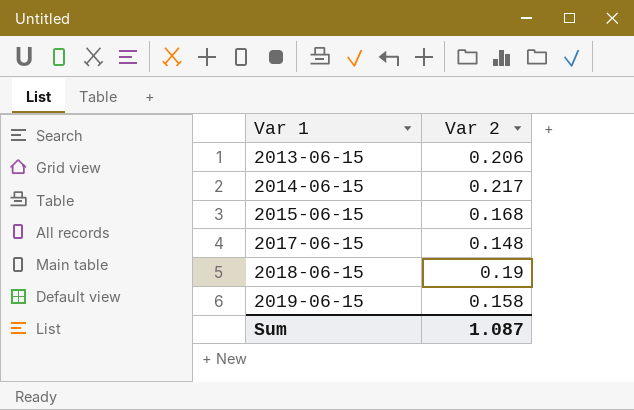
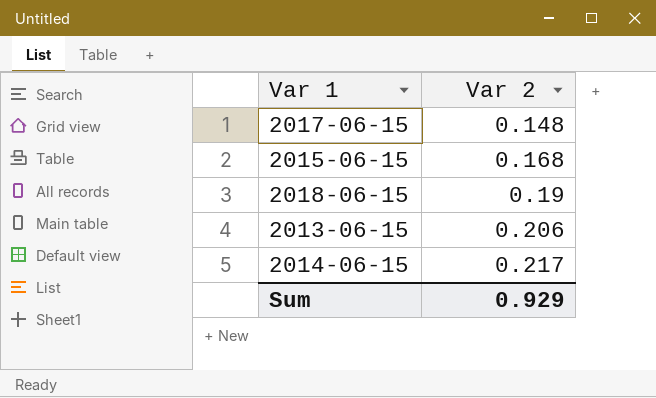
row order: Var 1 ascending -> Var 2 ascending
row 2019-06-15: 0.158 -> none
Sum | Var 2: 1.087 -> 0.929

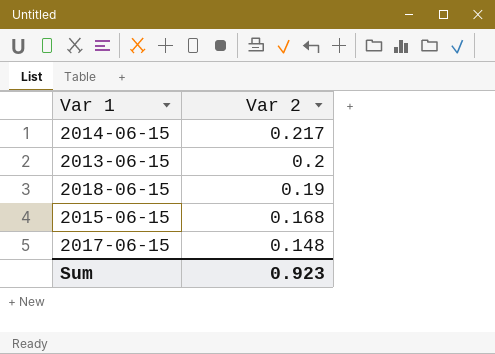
row order: Var 2 ascending -> Var 2 descending
2013-06-15 | Var 2: 0.206 -> 0.2
Sum | Var 2: 0.929 -> 0.923

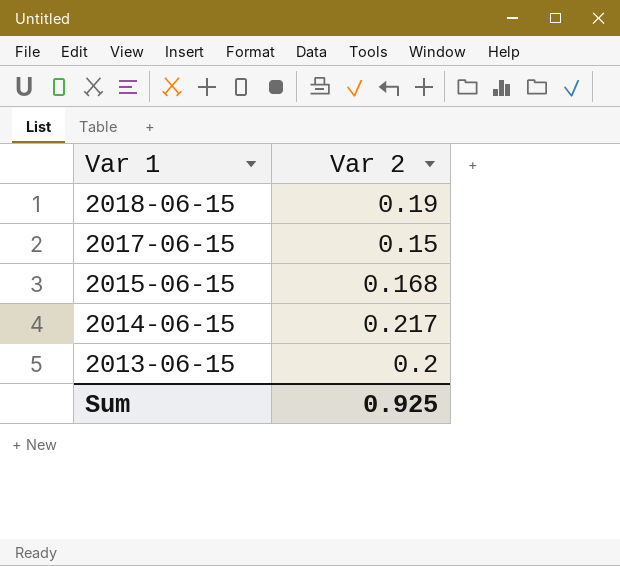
row order: Var 2 descending -> Var 1 descending
2017-06-15 | Var 2: 0.148 -> 0.15
Sum | Var 2: 0.923 -> 0.925

